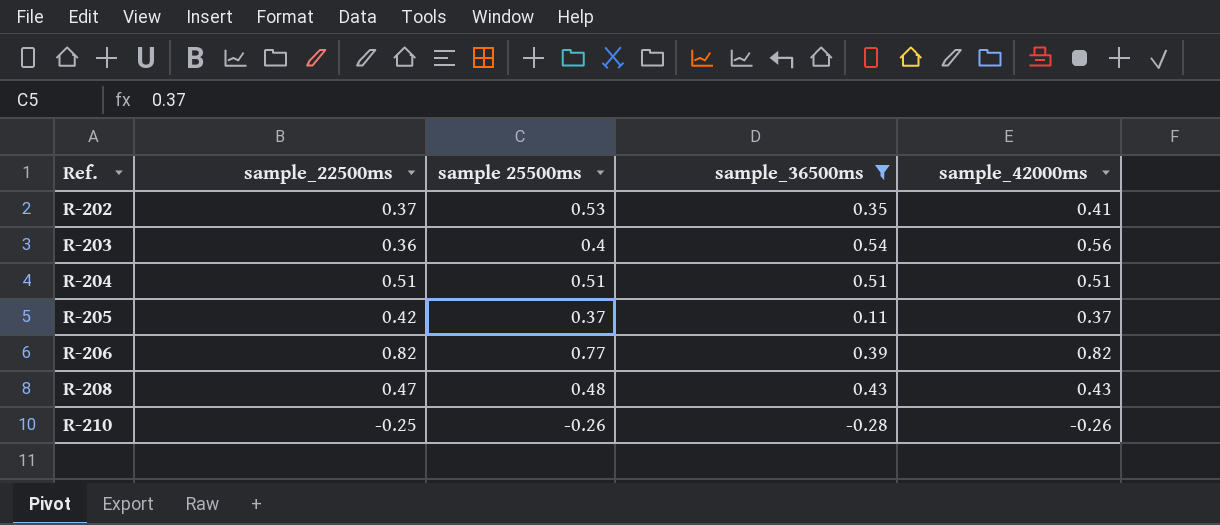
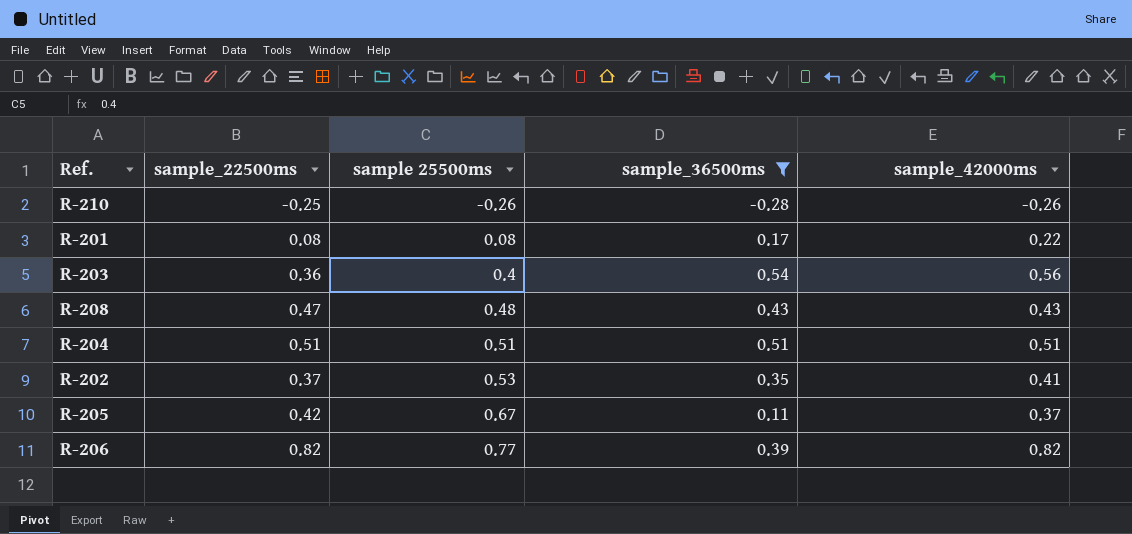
row order: Ref. ascending -> sample 25500ms ascending
row R-201: none -> 0.08 | 0.08 | 0.17 | 0.22
R-205 | sample 25500ms: 0.37 -> 0.67

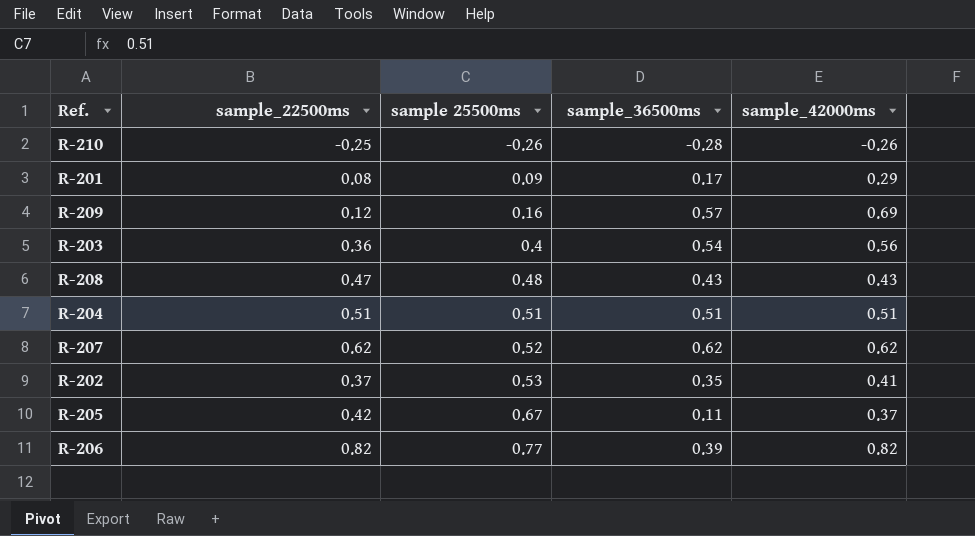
filter: sample_36500ms <= 0.54 -> none
R-201 | sample 25500ms: 0.08 -> 0.09
R-201 | sample_42000ms: 0.22 -> 0.29

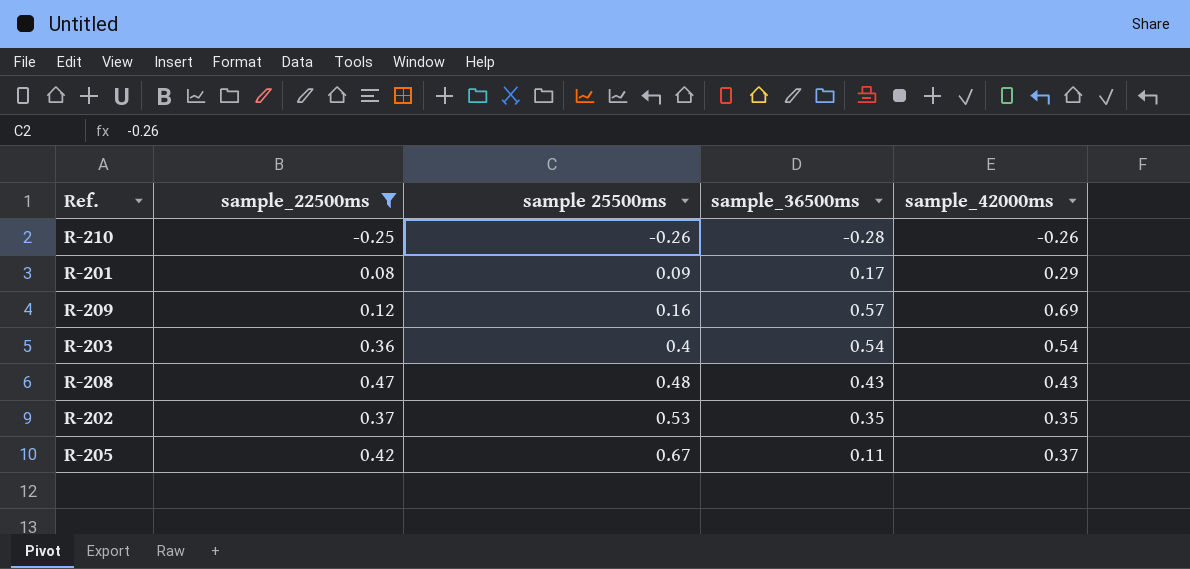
filter: none -> sample_22500ms <= 0.47
R-203 | sample_42000ms: 0.56 -> 0.54
R-202 | sample_42000ms: 0.41 -> 0.35

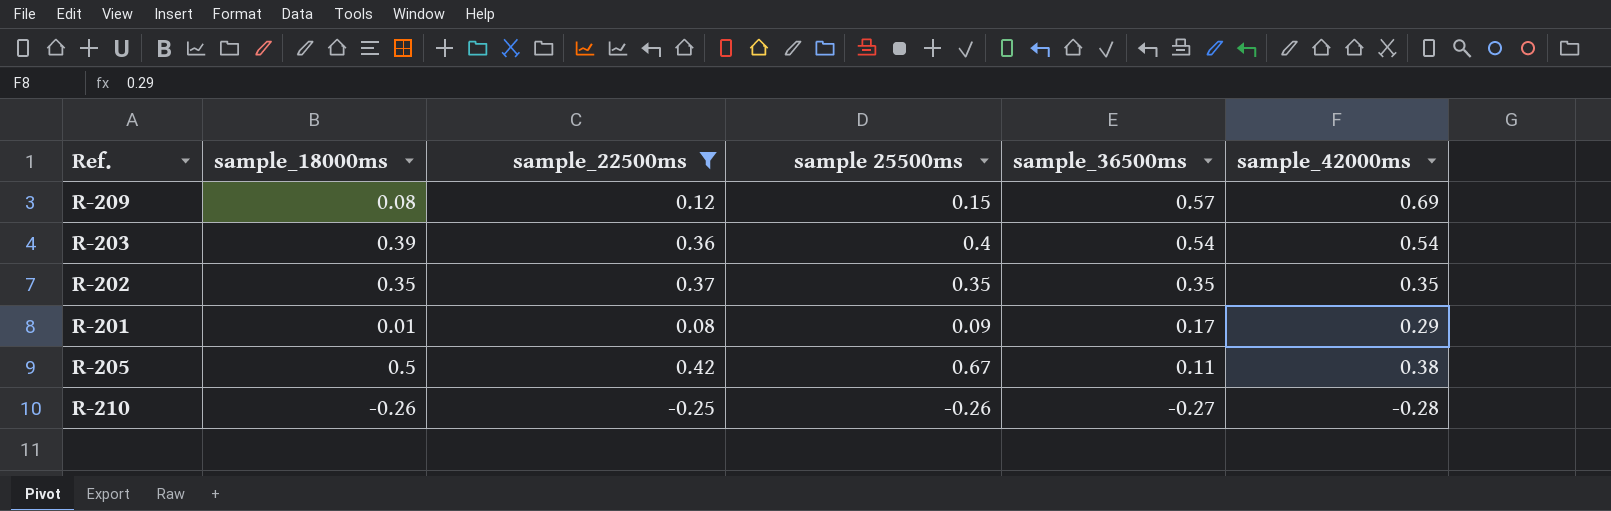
row order: sample 25500ms ascending -> sample_36500ms descending
column sample_18000ms | position: none -> 2
row R-208: 0.47 | 0.48 | 0.43 | 0.43 -> none
R-209 | sample 25500ms: 0.16 -> 0.15
R-202 | sample 25500ms: 0.53 -> 0.35
R-205 | sample_42000ms: 0.37 -> 0.38
R-210 | sample_36500ms: -0.28 -> -0.27
R-210 | sample_42000ms: -0.26 -> -0.28

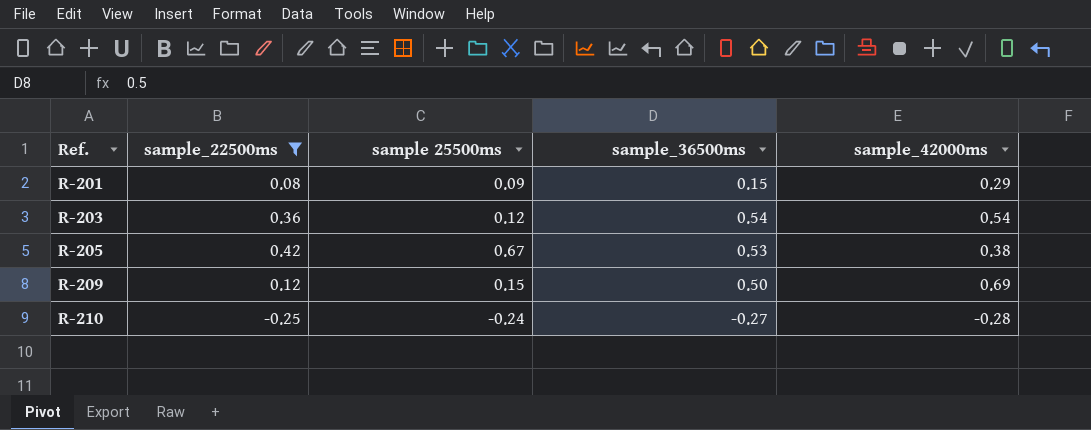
row order: sample_36500ms descending -> Ref. ascending
column sample_18000ms | position: 2 -> none
row R-202: 0.35 | 0.37 | 0.35 | 0.35 | 0.35 -> none
R-201 | sample_36500ms: 0.17 -> 0.15
R-203 | sample 25500ms: 0.4 -> 0.12
R-205 | sample_36500ms: 0.11 -> 0.53
R-209 | sample_36500ms: 0.57 -> 0.50
R-210 | sample 25500ms: -0.26 -> -0.24

